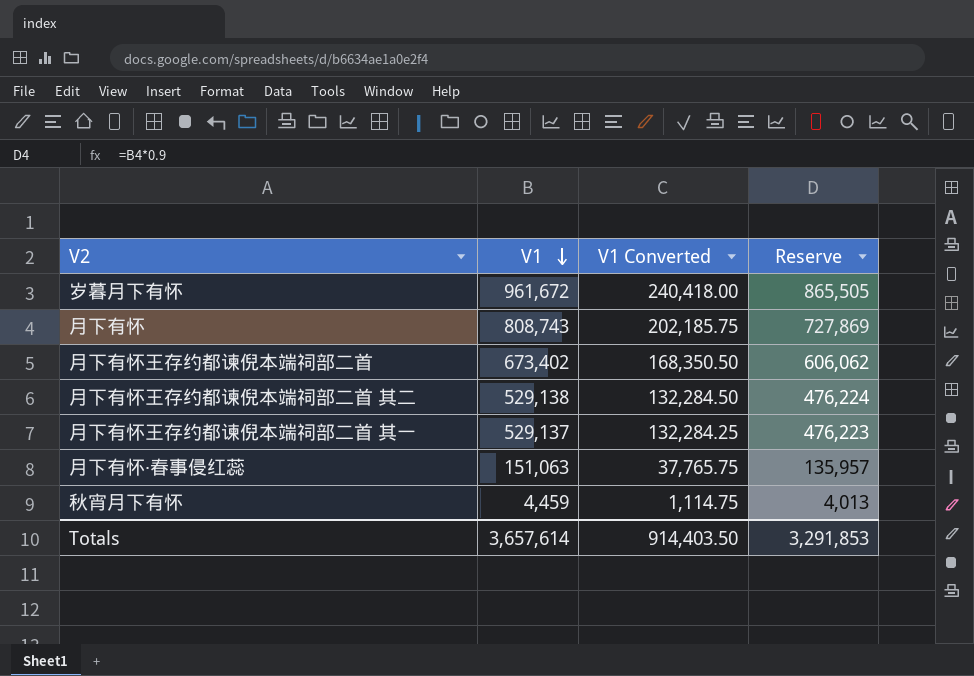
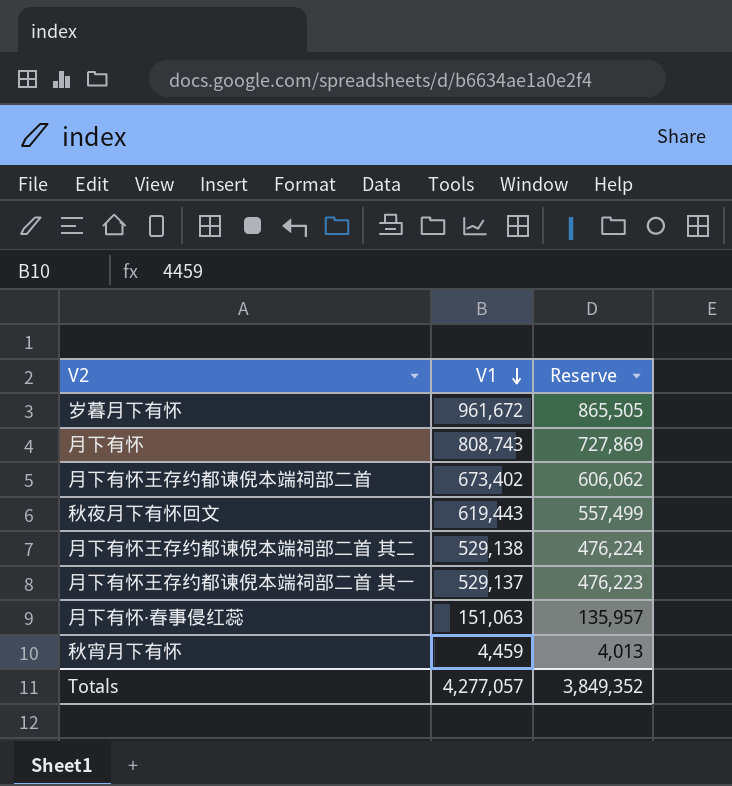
column V1 Converted | formula: [V1] * 0.25 -> none
row 秋夜月下有怀回文: none -> 619,443 | 557,499
Totals | V1: 3,657,614 -> 4,277,057
Totals | Reserve: 3,291,853 -> 3,849,352

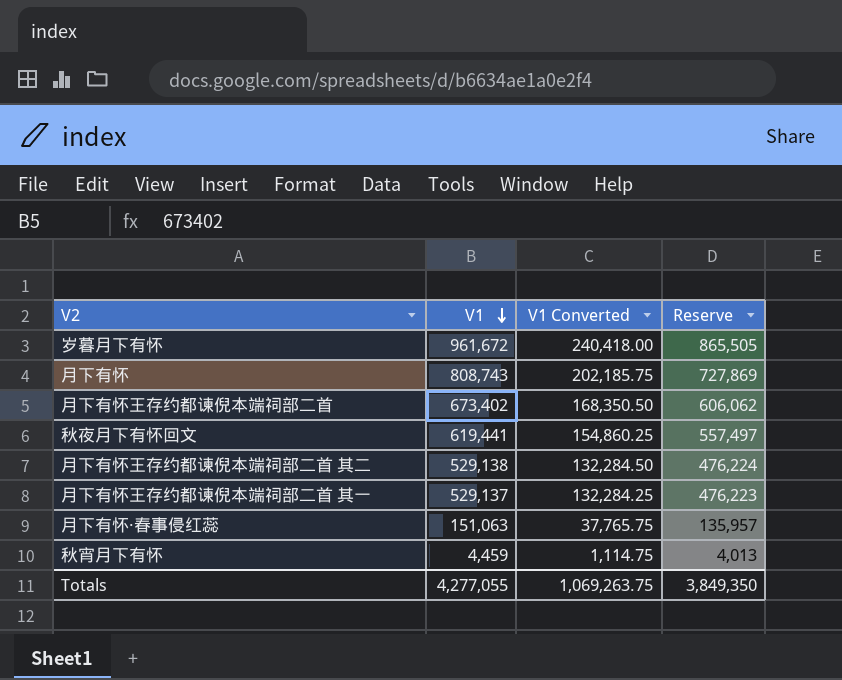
column V1 Converted | formula: none -> [V1] * 0.25
秋夜月下有怀回文 | V1: 619,443 -> 619,441
秋夜月下有怀回文 | Reserve: 557,499 -> 557,497
Totals | V1: 4,277,057 -> 4,277,055
Totals | Reserve: 3,849,352 -> 3,849,350

